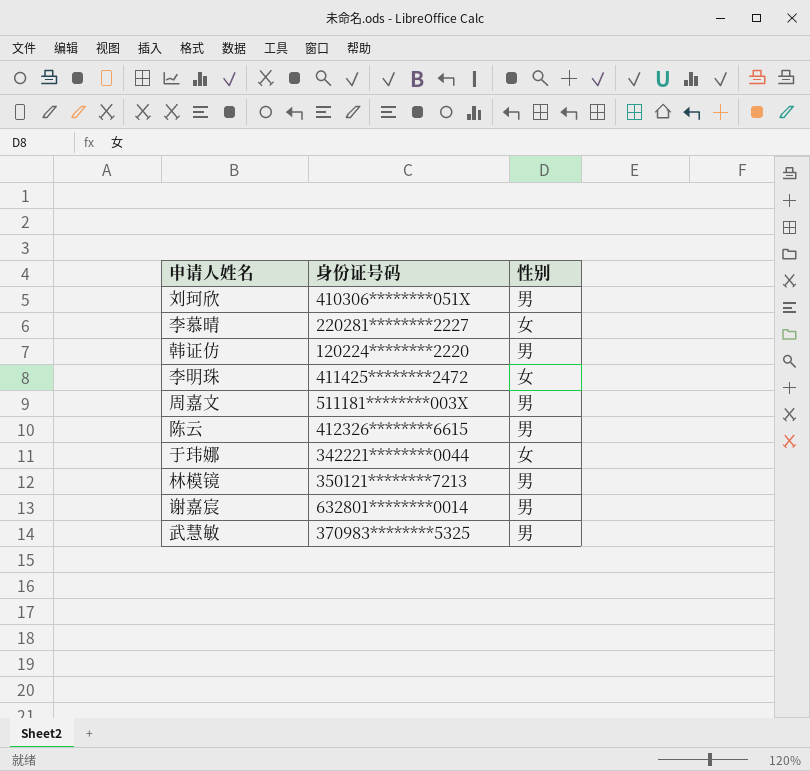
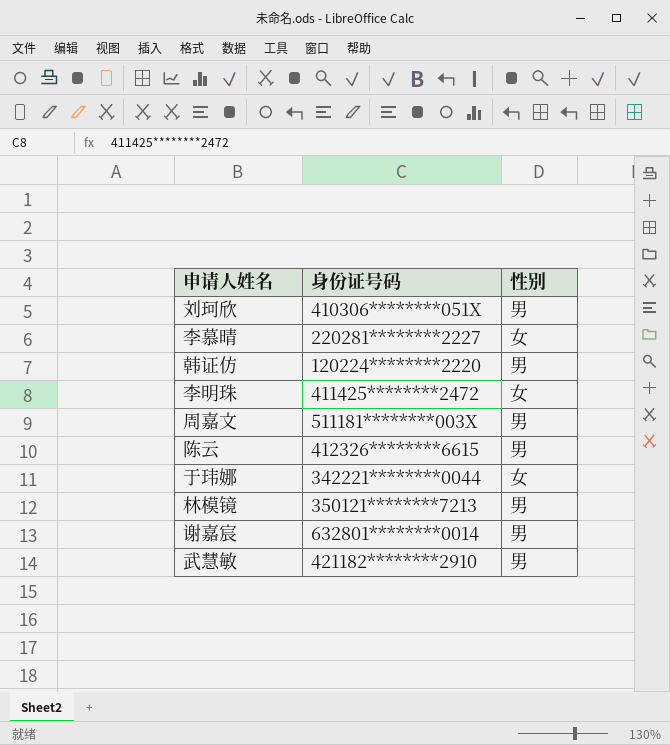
武慧敏 | 身份证号码: 370983********5325 -> 421182********2910

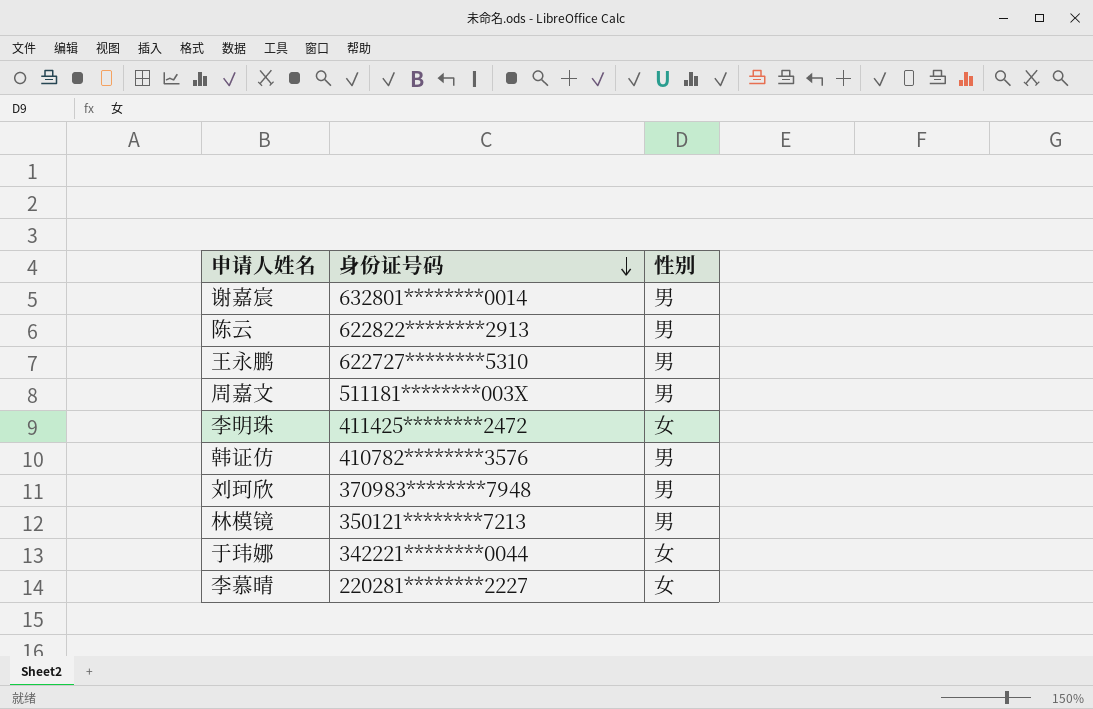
row order: none -> 身份证号码 descending
row 武慧敏: 421182********2910 | 男 -> none
陈云 | 身份证号码: 412326********6615 -> 622822********2913
row 王永鹏: none -> 622727********5310 | 男
韩证仿 | 身份证号码: 120224********2220 -> 410782********3576
刘珂欣 | 身份证号码: 410306********051X -> 370983********7948

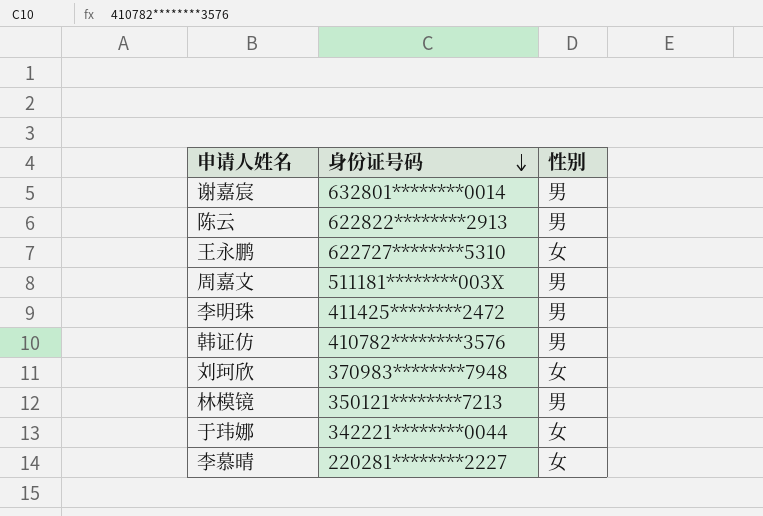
王永鹏 | 性别: 男 -> 女
李明珠 | 性别: 女 -> 男
刘珂欣 | 性别: 男 -> 女

